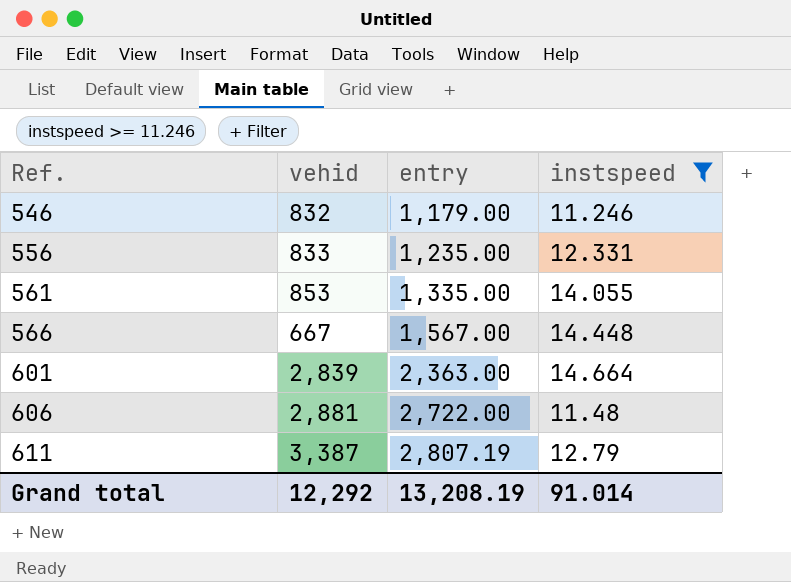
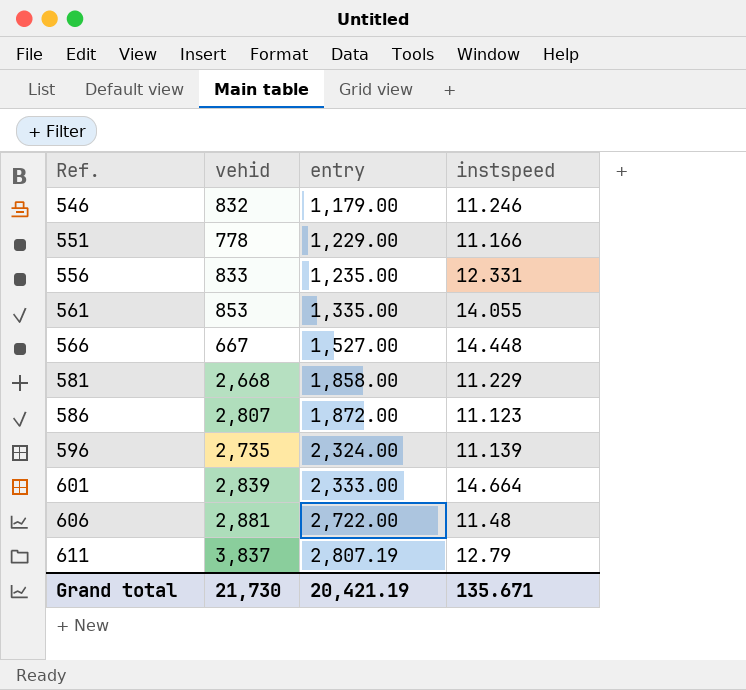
filter: instspeed >= 11.246 -> none
566 | entry: 1,567.00 -> 1,527.00
601 | entry: 2,363.00 -> 2,333.00
611 | vehid: 3,387 -> 3,837
Grand total | vehid: 12,292 -> 21,730
Grand total | entry: 13,208.19 -> 20,421.19
Grand total | instspeed: 91.014 -> 135.671

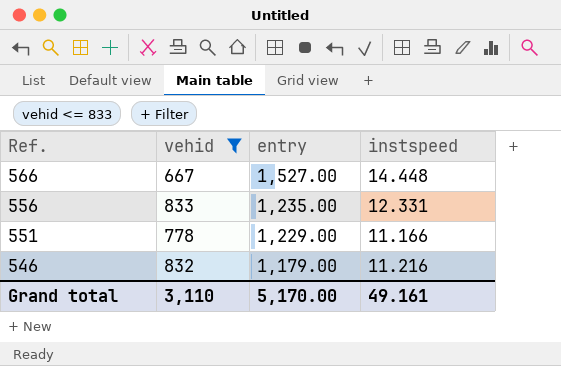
filter: none -> vehid <= 833
row order: Ref. ascending -> Ref. descending
546 | instspeed: 11.246 -> 11.216
Grand total | vehid: 21,730 -> 3,110
Grand total | entry: 20,421.19 -> 5,170.00
Grand total | instspeed: 135.671 -> 49.161

